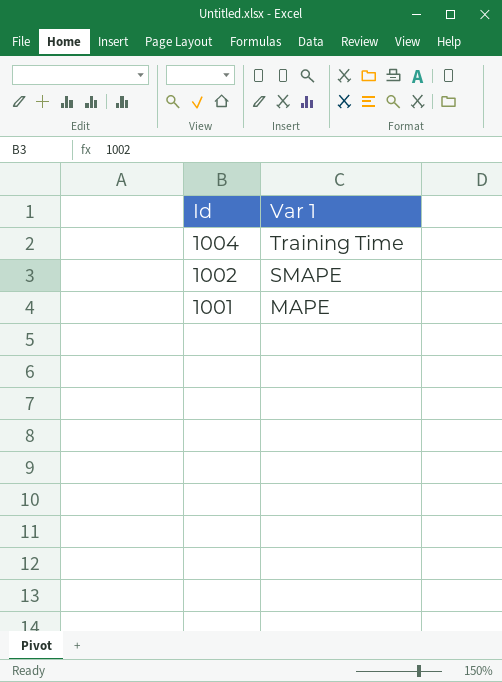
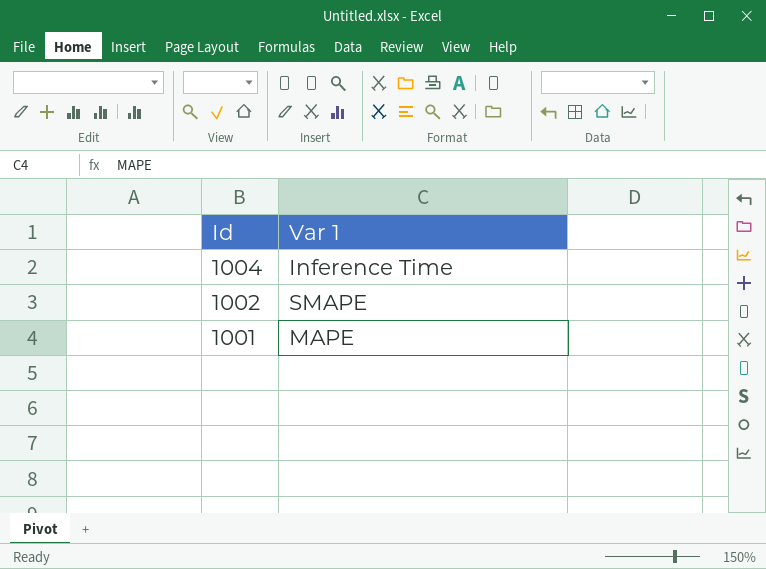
1004 | Var 1: Training Time -> Inference Time

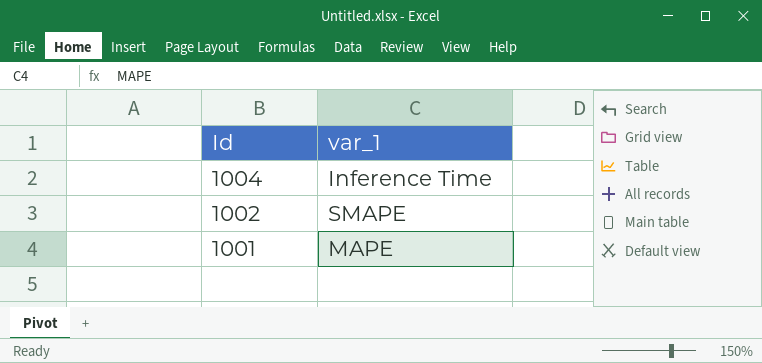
column name: Var 1 -> var_1

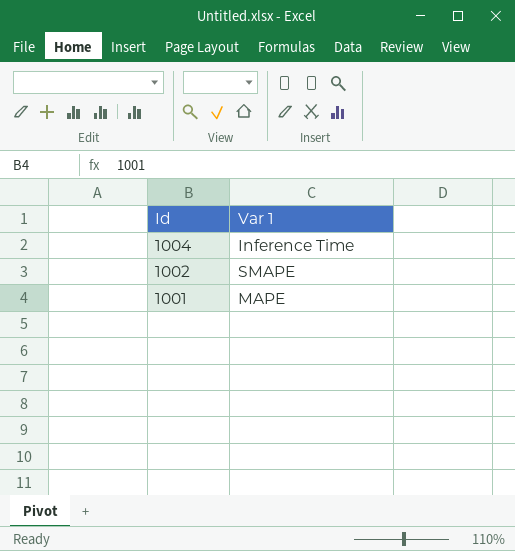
column name: var_1 -> Var 1

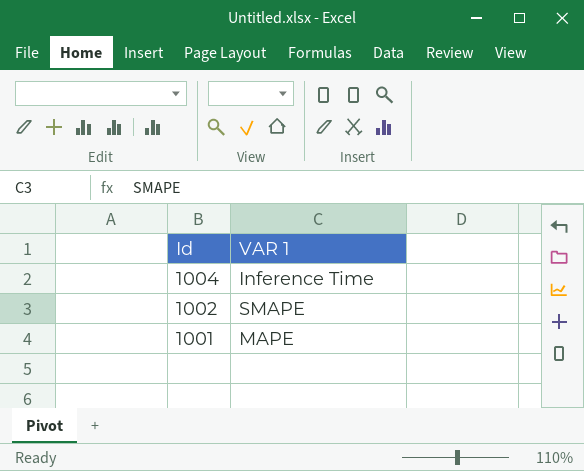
column name: Var 1 -> VAR 1

